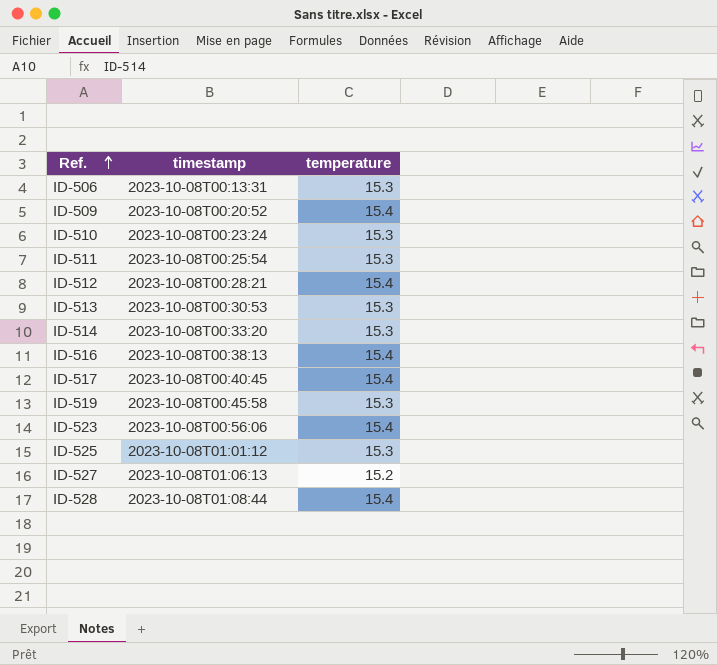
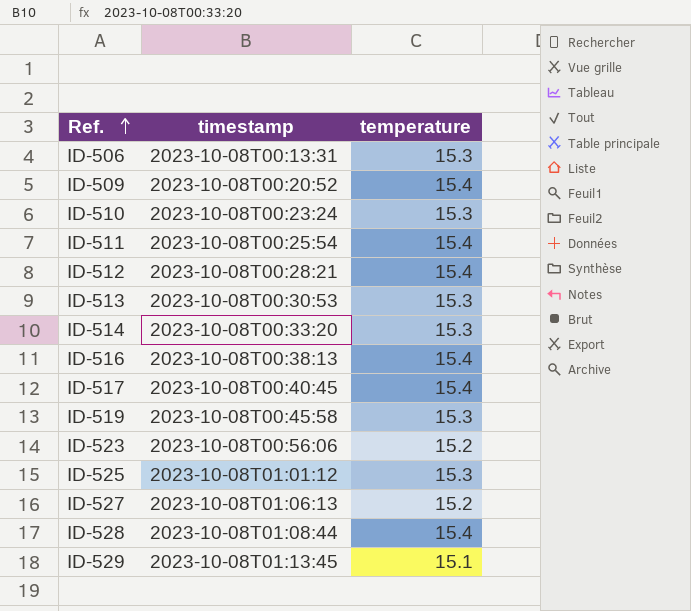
ID-511 | temperature: 15.3 -> 15.4
ID-523 | temperature: 15.4 -> 15.2
row ID-529: none -> 2023-10-08T01:13:45 | 15.1

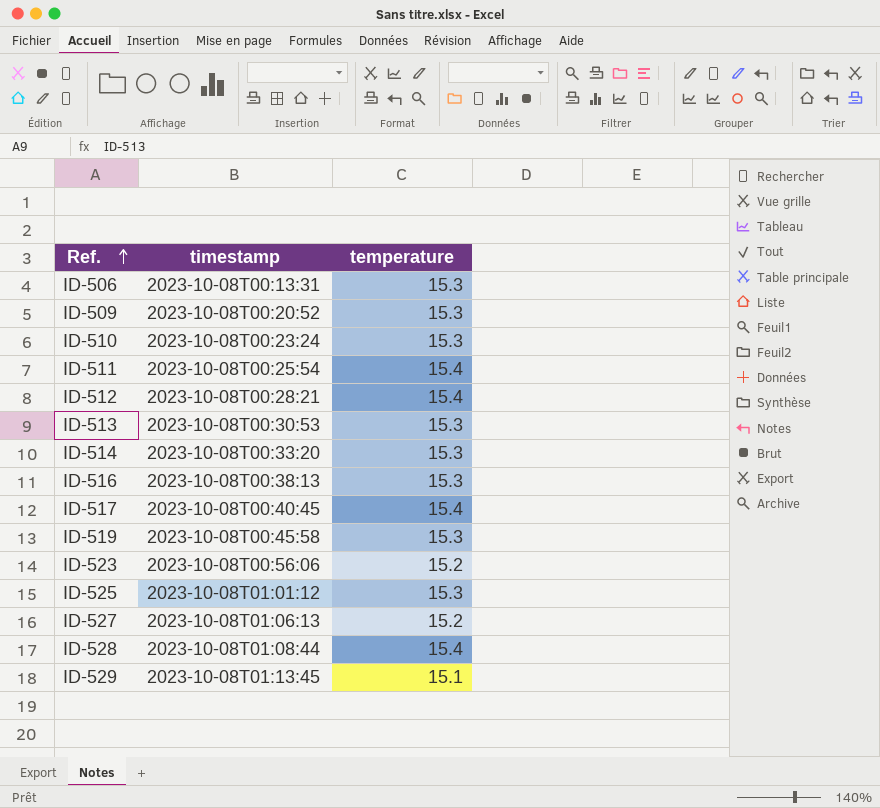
ID-509 | temperature: 15.4 -> 15.3
ID-516 | temperature: 15.4 -> 15.3

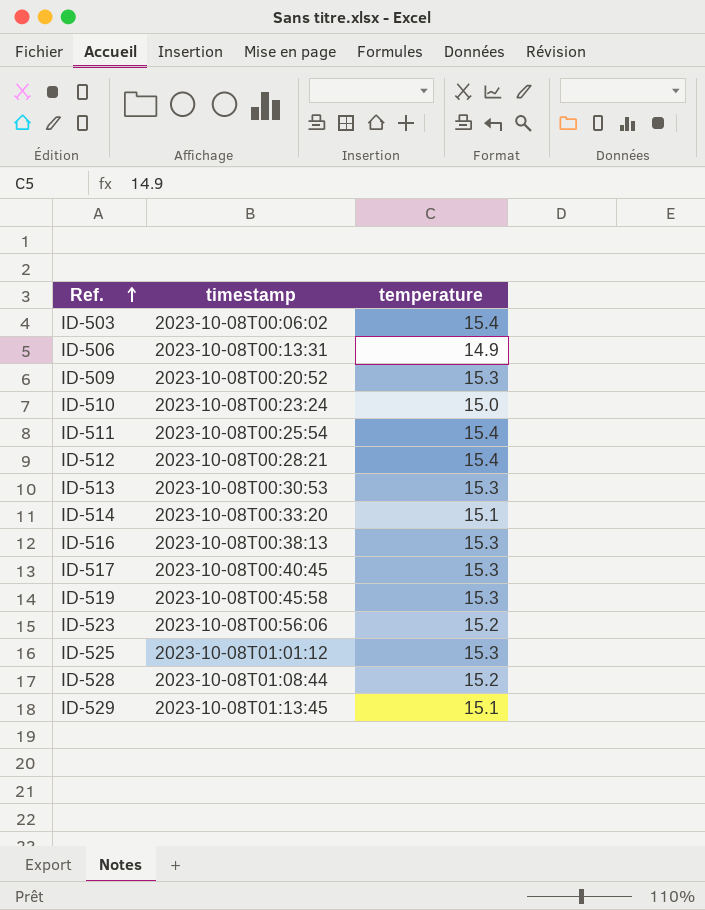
row ID-527: 2023-10-08T01:06:13 | 15.2 -> none
row ID-503: none -> 2023-10-08T00:06:02 | 15.4
ID-506 | temperature: 15.3 -> 14.9
ID-510 | temperature: 15.3 -> 15.0
ID-514 | temperature: 15.3 -> 15.1
ID-517 | temperature: 15.4 -> 15.3
ID-528 | temperature: 15.4 -> 15.2

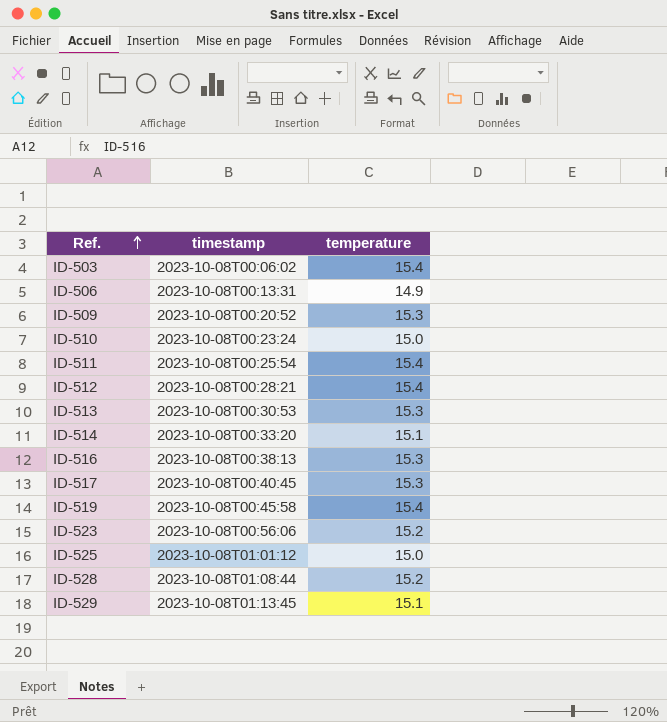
ID-519 | temperature: 15.3 -> 15.4
ID-525 | temperature: 15.3 -> 15.0

